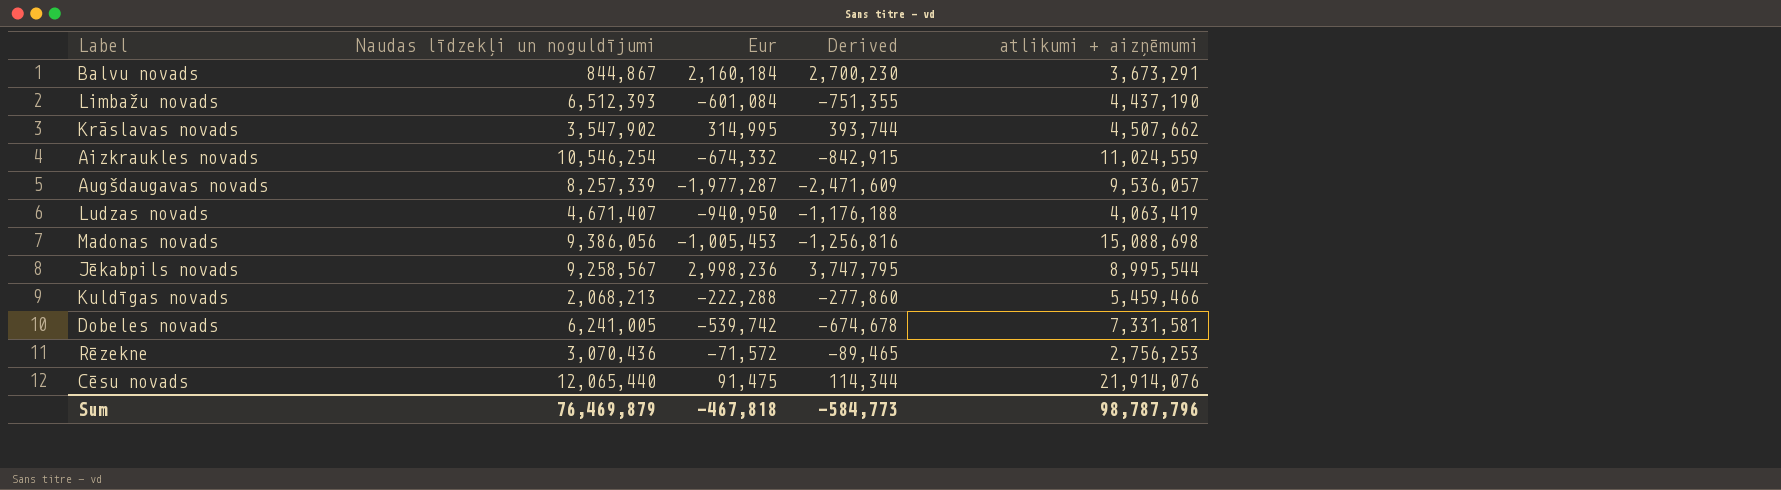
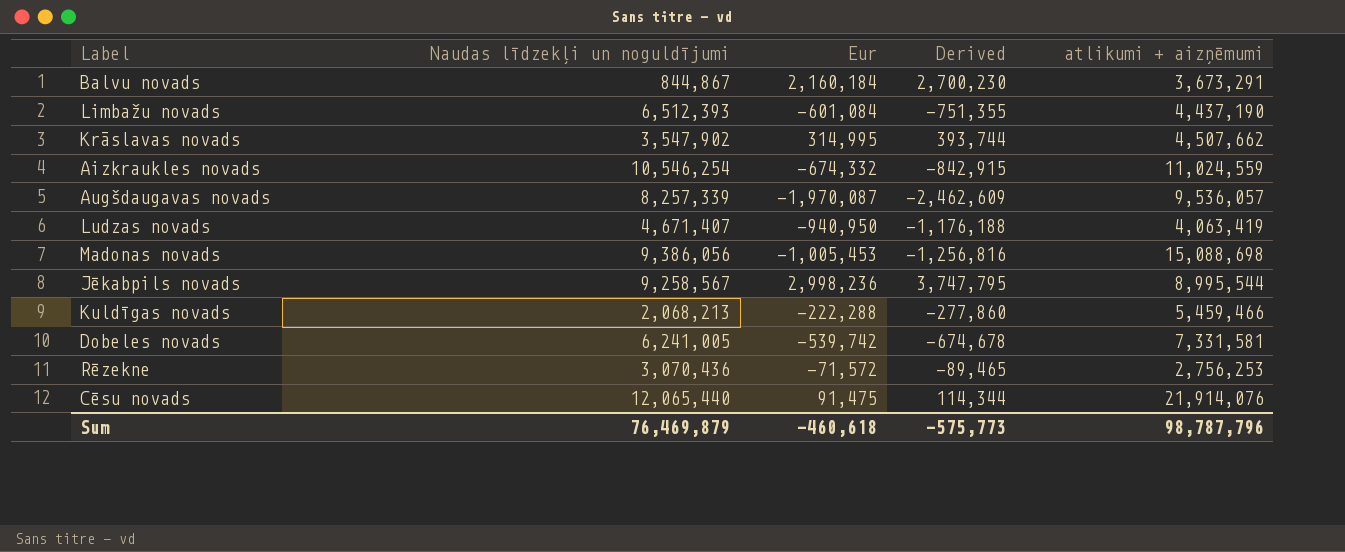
Augšdaugavas novads | Eur: -1,977,287 -> -1,970,087
Augšdaugavas novads | Derived: -2,471,609 -> -2,462,609
Sum | Eur: -467,818 -> -460,618
Sum | Derived: -584,773 -> -575,773

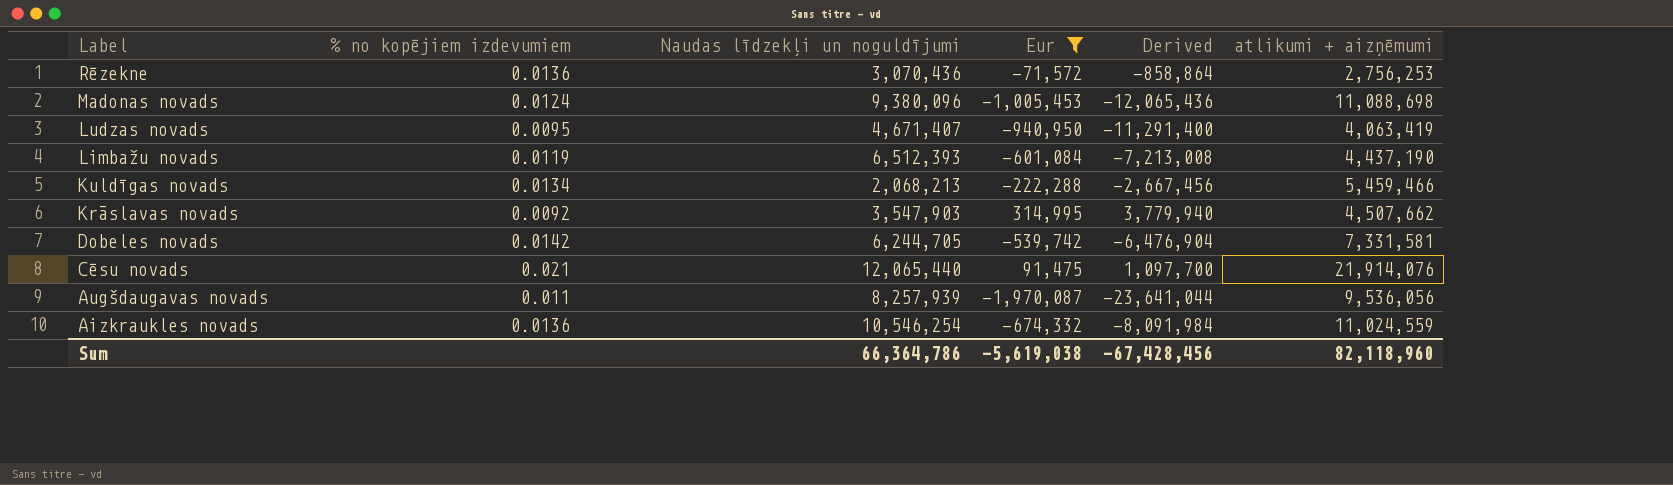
filter: none -> Eur <= 314,995
row order: none -> Label descending
column % no kopējiem izdevumiem | position: none -> 2
column Derived | formula: [Eur] * 1.25 -> [Eur] * 12
Madonas novads | Naudas līdzekļi un noguldījumi: 9,386,056 -> 9,380,096
Madonas novads | atlikumi + aizņēmumi: 15,088,698 -> 11,088,698
Krāslavas novads | Naudas līdzekļi un noguldījumi: 3,547,902 -> 3,547,903
Dobeles novads | Naudas līdzekļi un noguldījumi: 6,241,005 -> 6,244,705
Augšdaugavas novads | Naudas līdzekļi un noguldījumi: 8,257,339 -> 8,257,939
Augšdaugavas novads | atlikumi + aizņēmumi: 9,536,057 -> 9,536,056
Sum | Naudas līdzekļi un noguldījumi: 76,469,879 -> 66,364,786
Sum | Eur: -460,618 -> -5,619,038
Sum | Derived: -575,773 -> -67,428,456
Sum | atlikumi + aizņēmumi: 98,787,796 -> 82,118,960

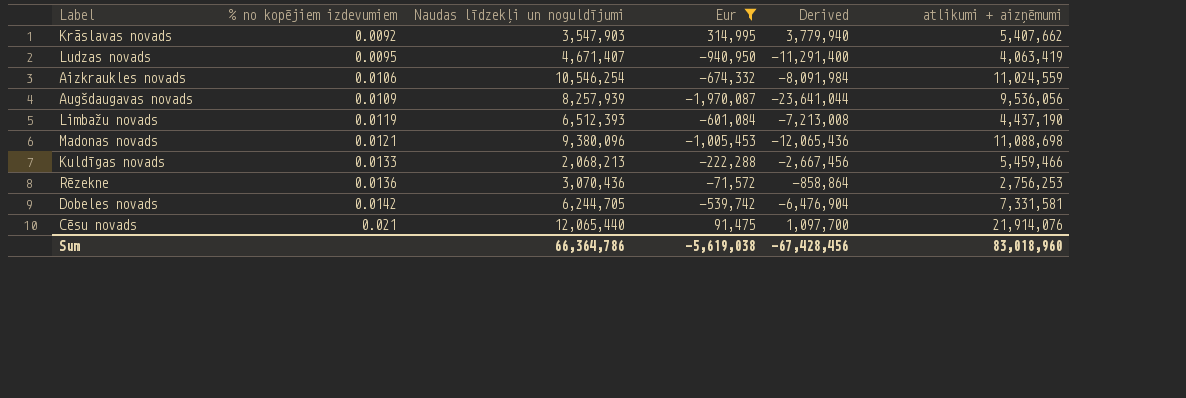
row order: Label descending -> % no kopējiem izdevumiem ascending
Krāslavas novads | atlikumi + aizņēmumi: 4,507,662 -> 5,407,662
Aizkraukles novads | % no kopējiem izdevumiem: 0.0136 -> 0.0106
Augšdaugavas novads | % no kopējiem izdevumiem: 0.011 -> 0.0109
Madonas novads | % no kopējiem izdevumiem: 0.0124 -> 0.0121
Kuldīgas novads | % no kopējiem izdevumiem: 0.0134 -> 0.0133
Sum | atlikumi + aizņēmumi: 82,118,960 -> 83,018,960

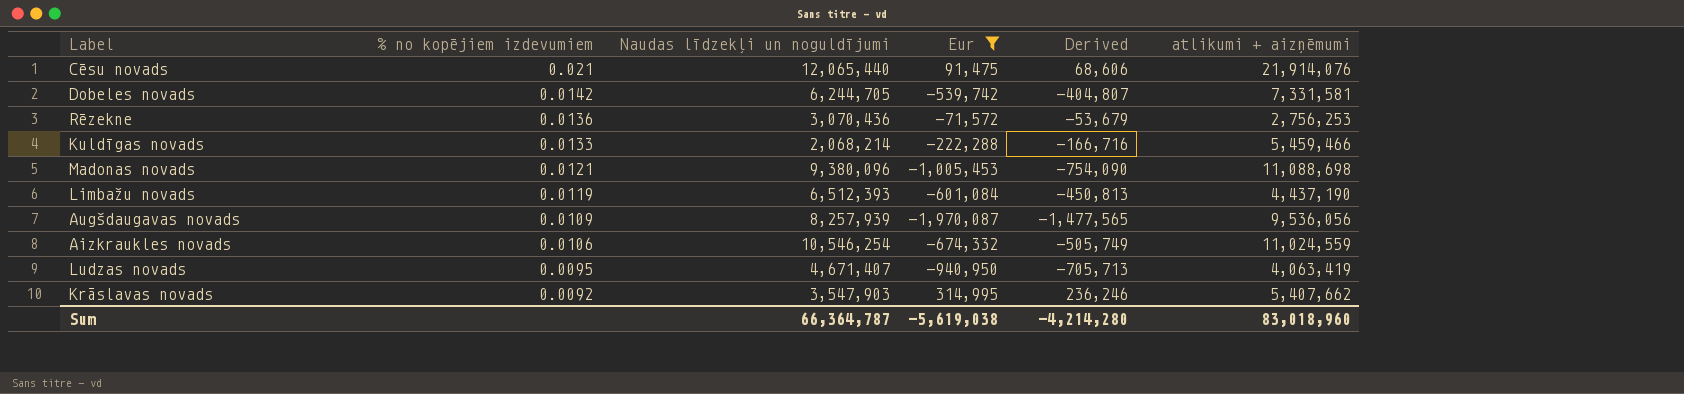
row order: % no kopējiem izdevumiem ascending -> % no kopējiem izdevumiem descending
column Derived | formula: [Eur] * 12 -> [Eur] * 0.75
Kuldīgas novads | Naudas līdzekļi un noguldījumi: 2,068,213 -> 2,068,214
Sum | Naudas līdzekļi un noguldījumi: 66,364,786 -> 66,364,787
Sum | Derived: -67,428,456 -> -4,214,280

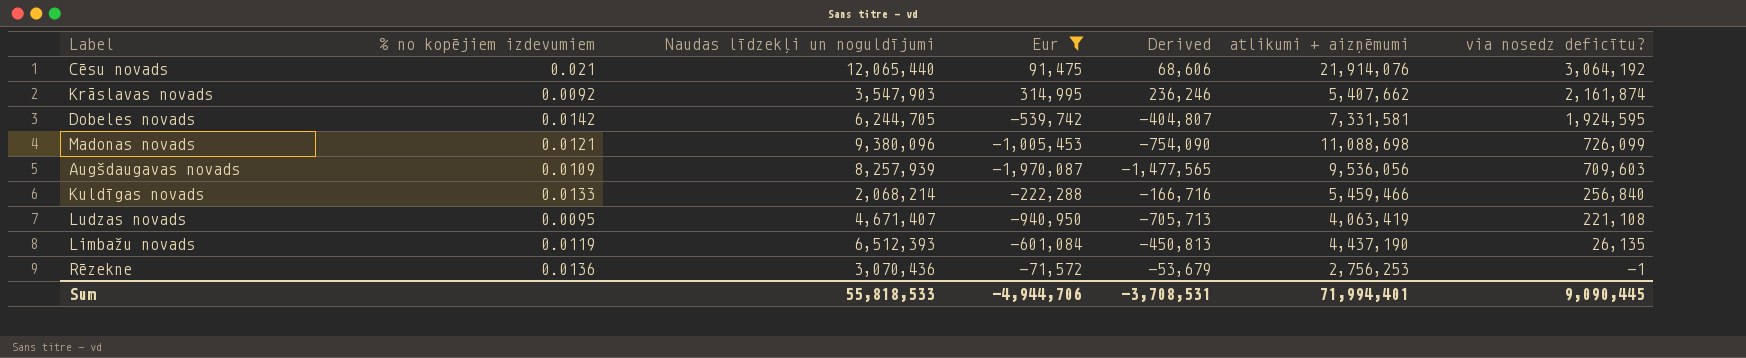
row order: % no kopējiem izdevumiem descending -> via nosedz deficītu? descending
column via nosedz deficītu? | position: none -> 7
row Aizkraukles novads: 0.0106 | 10,546,254 | -674,332 | -505,749 | 11,024,559 -> none
Sum | Naudas līdzekļi un noguldījumi: 66,364,787 -> 55,818,533
Sum | Eur: -5,619,038 -> -4,944,706
Sum | Derived: -4,214,280 -> -3,708,531
Sum | atlikumi + aizņēmumi: 83,018,960 -> 71,994,401

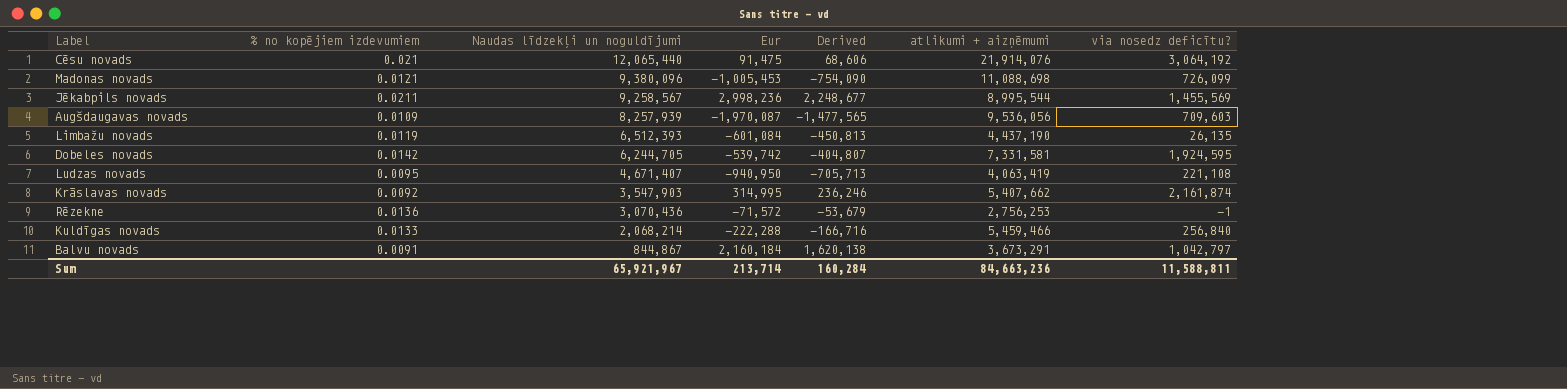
filter: Eur <= 314,995 -> none
row order: via nosedz deficītu? descending -> Naudas līdzekļi un noguldījumi descending
Sum | Naudas līdzekļi un noguldījumi: 55,818,533 -> 65,921,967
Sum | Eur: -4,944,706 -> 213,714
Sum | Derived: -3,708,531 -> 160,284
Sum | atlikumi + aizņēmumi: 71,994,401 -> 84,663,236
Sum | via nosedz deficītu?: 9,090,445 -> 11,588,811

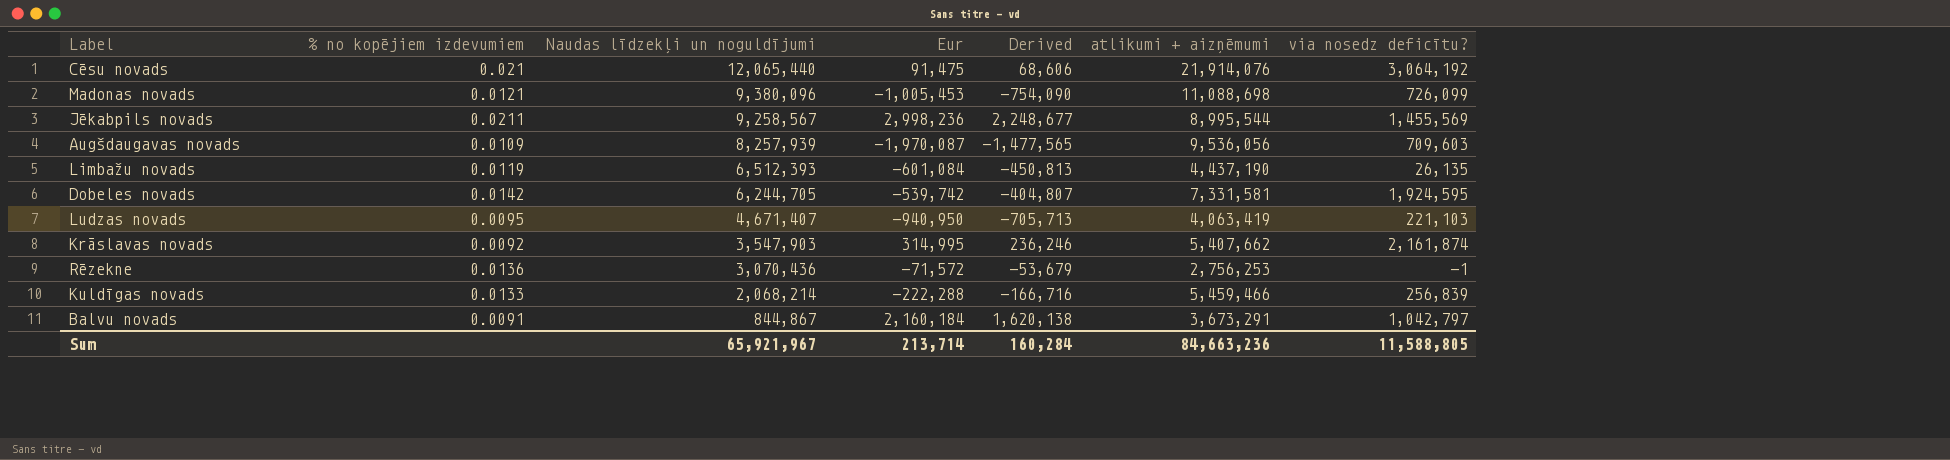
Ludzas novads | via nosedz deficītu?: 221,108 -> 221,103
Kuldīgas novads | via nosedz deficītu?: 256,840 -> 256,839
Sum | via nosedz deficītu?: 11,588,811 -> 11,588,805

